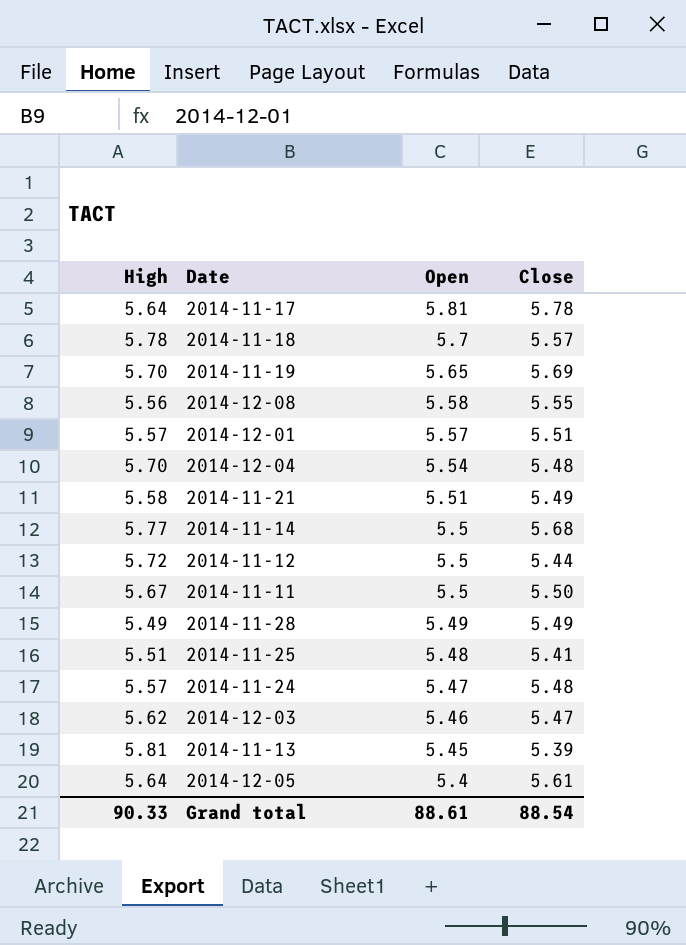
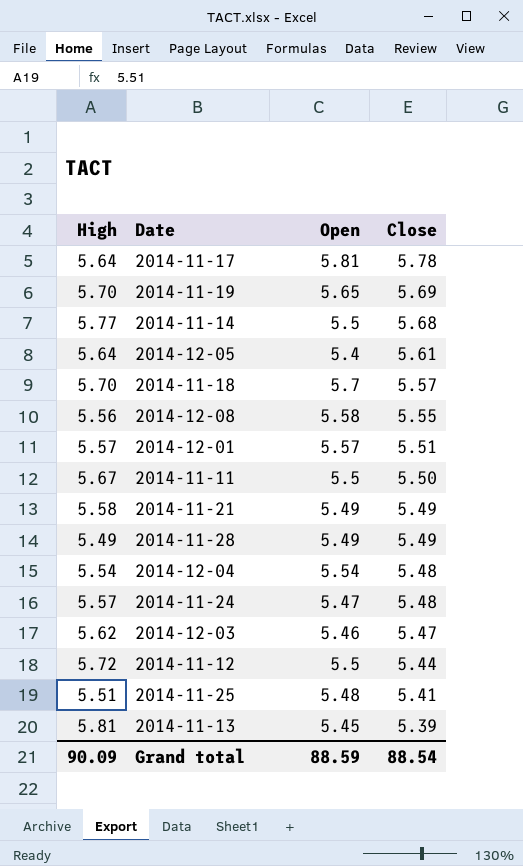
row order: Open descending -> Close descending
2014-11-18 | High: 5.78 -> 5.70
2014-11-21 | Open: 5.51 -> 5.49
2014-12-04 | High: 5.70 -> 5.54
Grand total | High: 90.33 -> 90.09
Grand total | Open: 88.61 -> 88.59

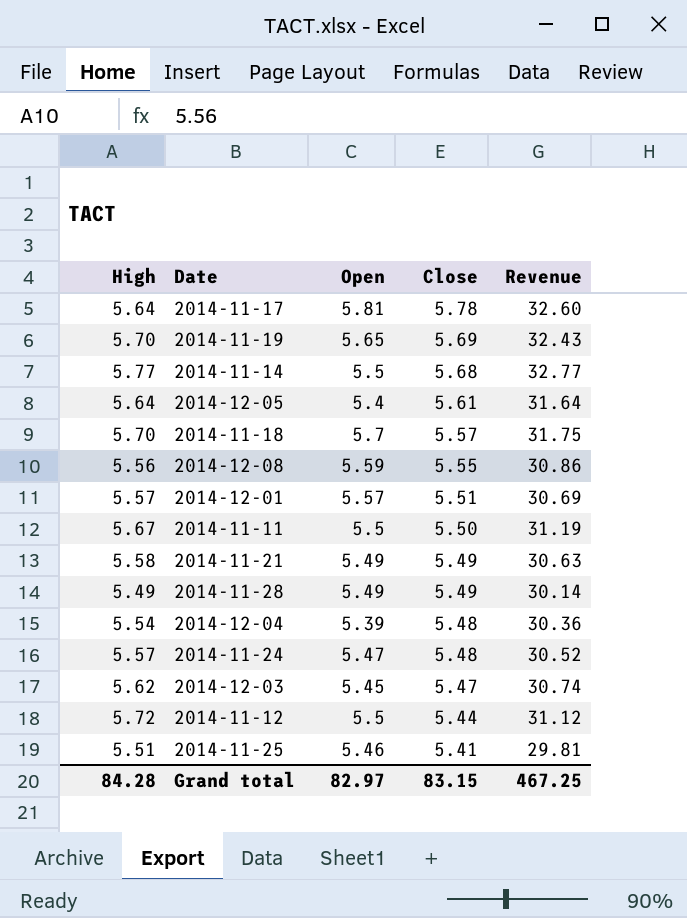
column Revenue | formula: none -> [High] * [Close]
row 2014-11-13: 5.81 | 5.45 | 5.39 -> none
2014-12-08 | Open: 5.58 -> 5.59
2014-12-04 | Open: 5.54 -> 5.39
2014-12-03 | Open: 5.46 -> 5.45
2014-11-25 | Open: 5.48 -> 5.46
Grand total | High: 90.09 -> 84.28
Grand total | Open: 88.59 -> 82.97
Grand total | Close: 88.54 -> 83.15

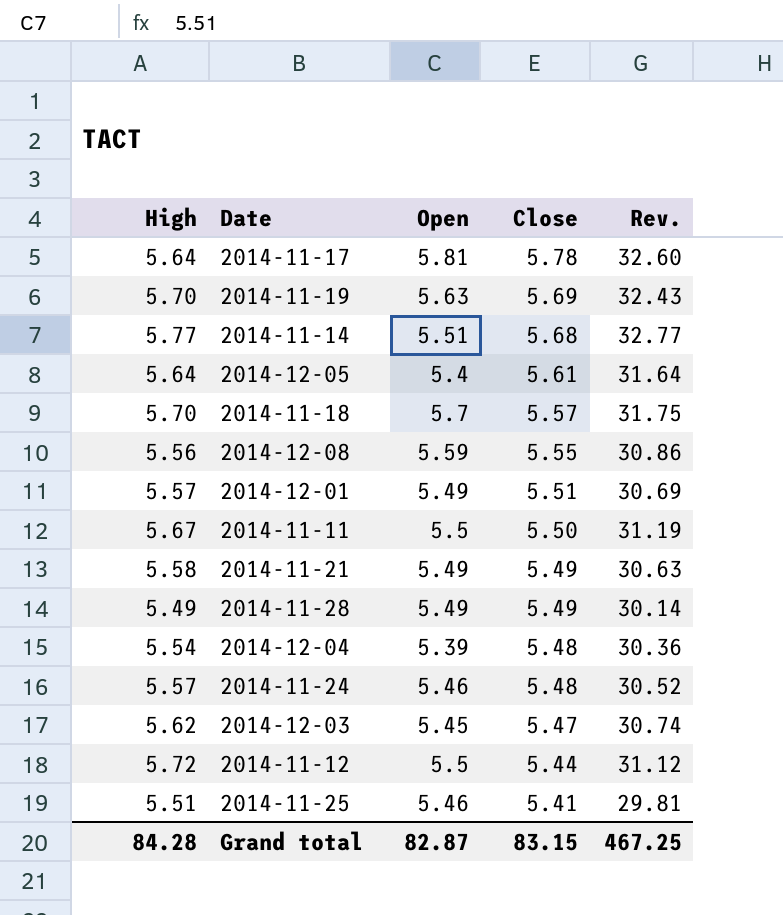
column name: Revenue -> Rev.
2014-11-19 | Open: 5.65 -> 5.63
2014-11-14 | Open: 5.5 -> 5.51
2014-12-01 | Open: 5.57 -> 5.49
2014-11-24 | Open: 5.47 -> 5.46
Grand total | Open: 82.97 -> 82.87

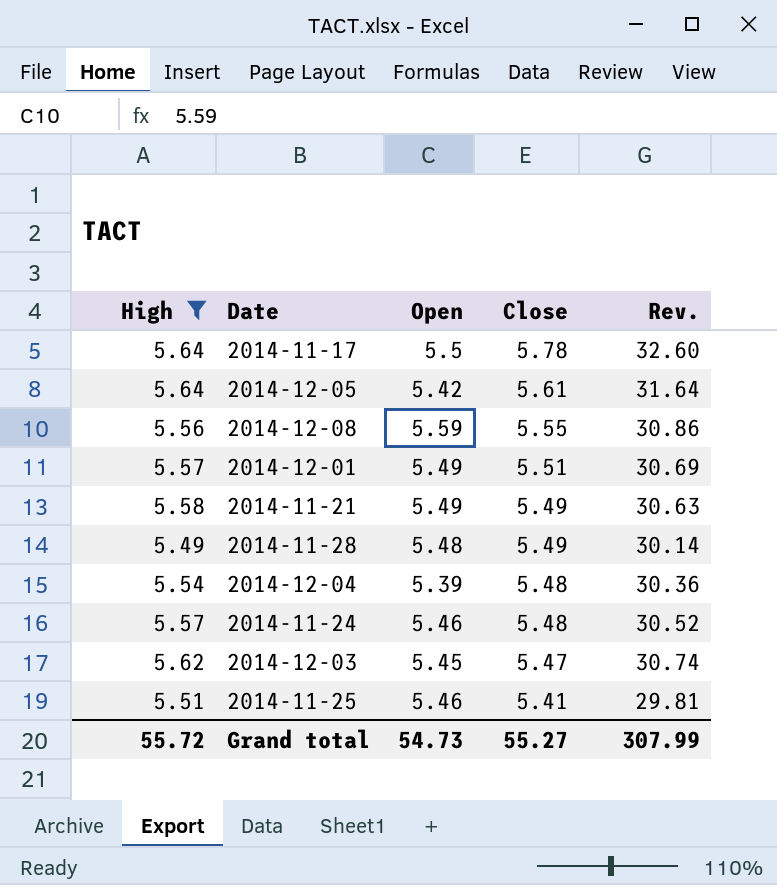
filter: none -> High <= 5.64
2014-11-17 | Open: 5.81 -> 5.5
2014-12-05 | Open: 5.4 -> 5.42
2014-11-28 | Open: 5.49 -> 5.48
Grand total | High: 84.28 -> 55.72
Grand total | Open: 82.87 -> 54.73
Grand total | Close: 83.15 -> 55.27
Grand total | Rev.: 467.25 -> 307.99

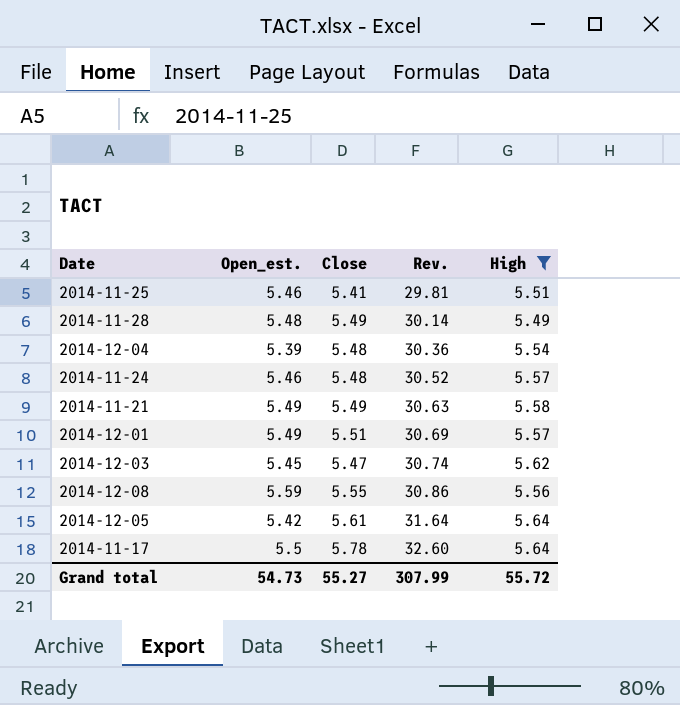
row order: Close descending -> Rev. ascending
column name: Open -> Open_est.
column High | position: 1 -> 5

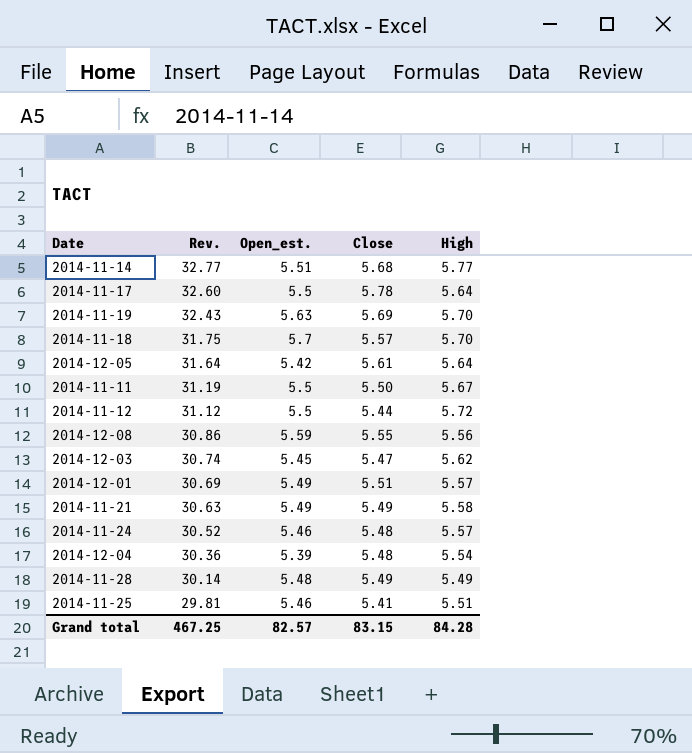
filter: High <= 5.64 -> none
row order: Rev. ascending -> Rev. descending
column Rev. | position: 4 -> 2
Grand total | Rev.: 307.99 -> 467.25
Grand total | Open_est.: 54.73 -> 82.57
Grand total | Close: 55.27 -> 83.15
Grand total | High: 55.72 -> 84.28

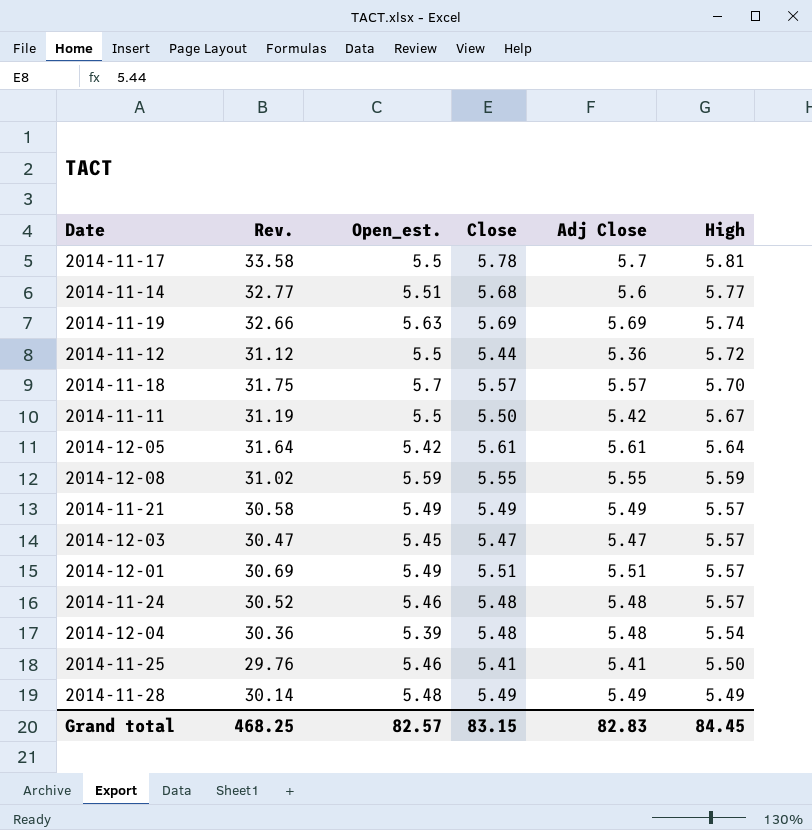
row order: Rev. descending -> High descending
column Adj Close | position: none -> 5
2014-11-17 | Rev.: 32.60 -> 33.58
2014-11-17 | High: 5.64 -> 5.81
2014-11-19 | Rev.: 32.43 -> 32.66
2014-11-19 | High: 5.70 -> 5.74
2014-12-08 | Rev.: 30.86 -> 31.02
2014-12-08 | High: 5.56 -> 5.59
2014-11-21 | Rev.: 30.63 -> 30.58
2014-11-21 | High: 5.58 -> 5.57
2014-12-03 | Rev.: 30.74 -> 30.47
2014-12-03 | High: 5.62 -> 5.57
2014-11-25 | Rev.: 29.81 -> 29.76
2014-11-25 | High: 5.51 -> 5.50
Grand total | Rev.: 467.25 -> 468.25
Grand total | High: 84.28 -> 84.45

